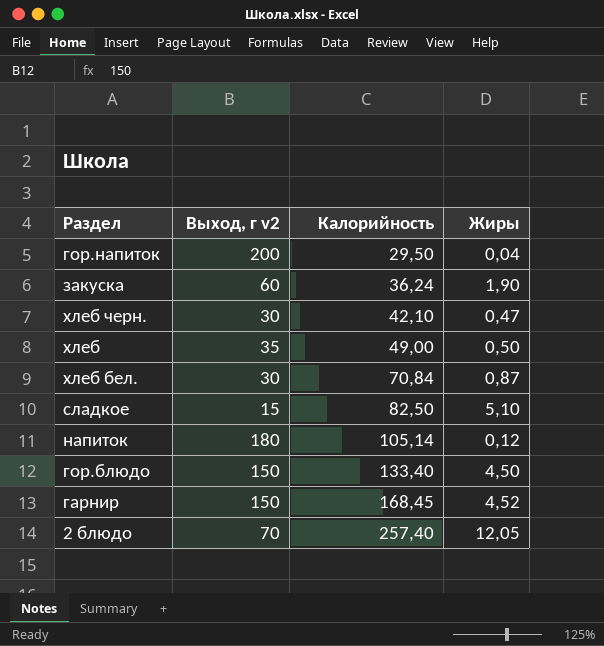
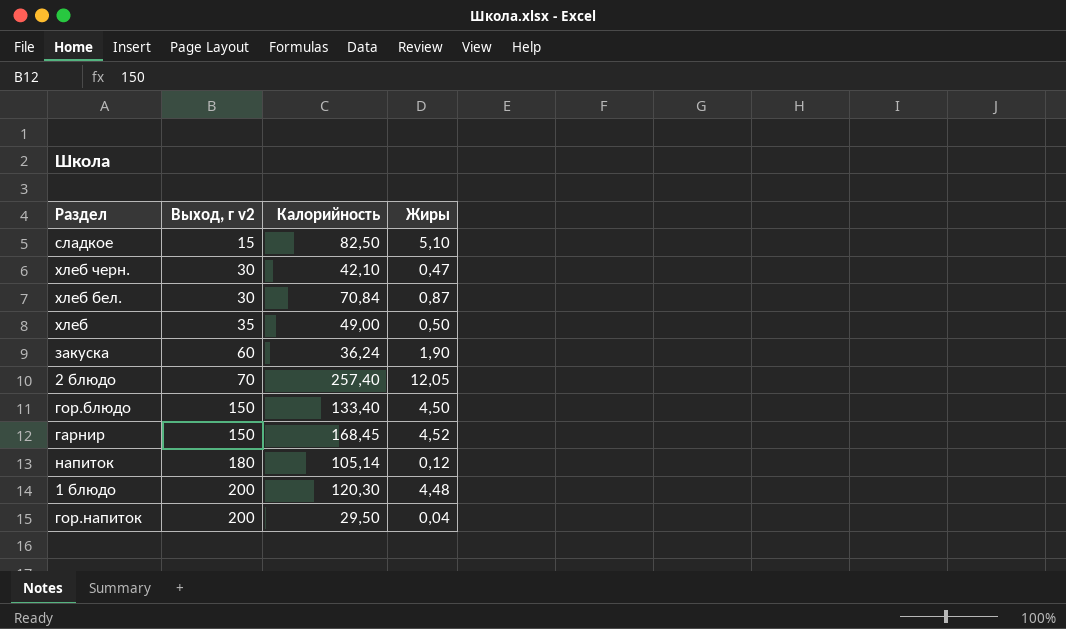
row order: Калорийность ascending -> Выход, г v2 ascending
row 1 блюдо: none -> 200 | 120,30 | 4,48

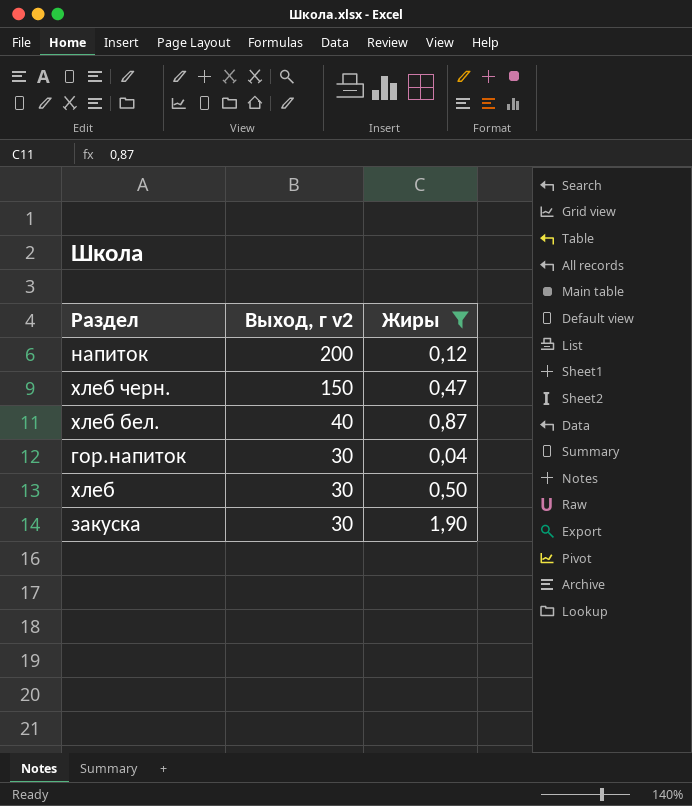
filter: none -> Жиры <= 1,90
row order: Выход, г v2 ascending -> Выход, г v2 descending
column Калорийность | position: 3 -> none
напиток | Выход, г v2: 180 -> 200
хлеб черн. | Выход, г v2: 30 -> 150
хлеб бел. | Выход, г v2: 30 -> 40
гор.напиток | Выход, г v2: 200 -> 30
хлеб | Выход, г v2: 35 -> 30
закуска | Выход, г v2: 60 -> 30

